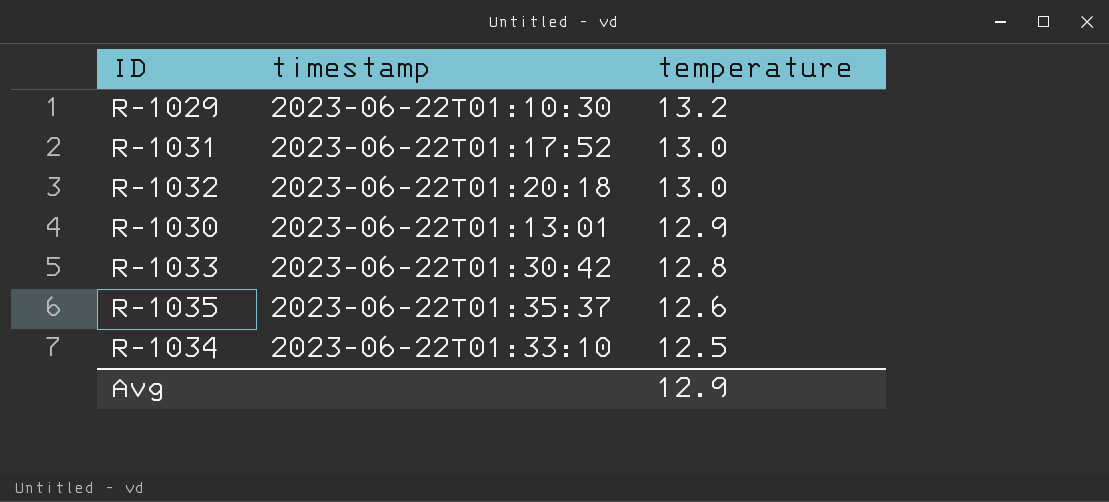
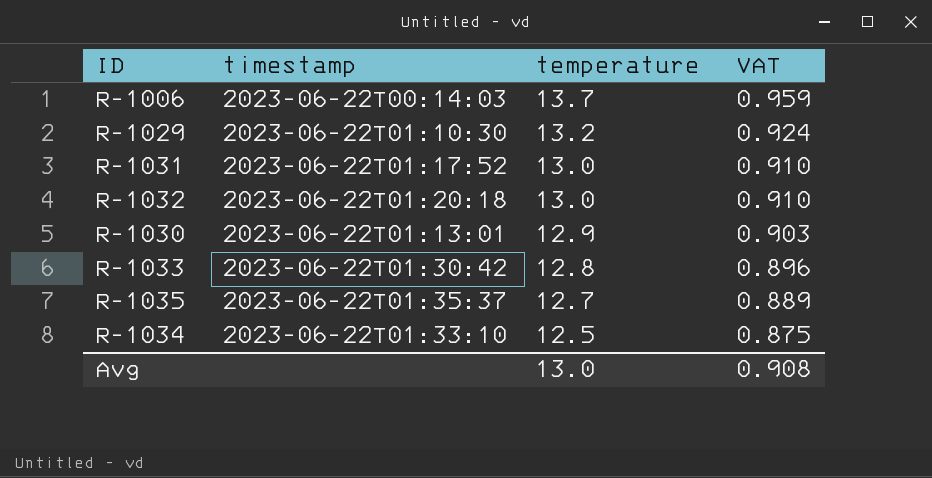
column VAT | formula: none -> [temperature] * 0.07
row R-1006: none -> 2023-06-22T00:14:03 | 13.7 | 0.959
R-1035 | temperature: 12.6 -> 12.7
Avg | temperature: 12.9 -> 13.0

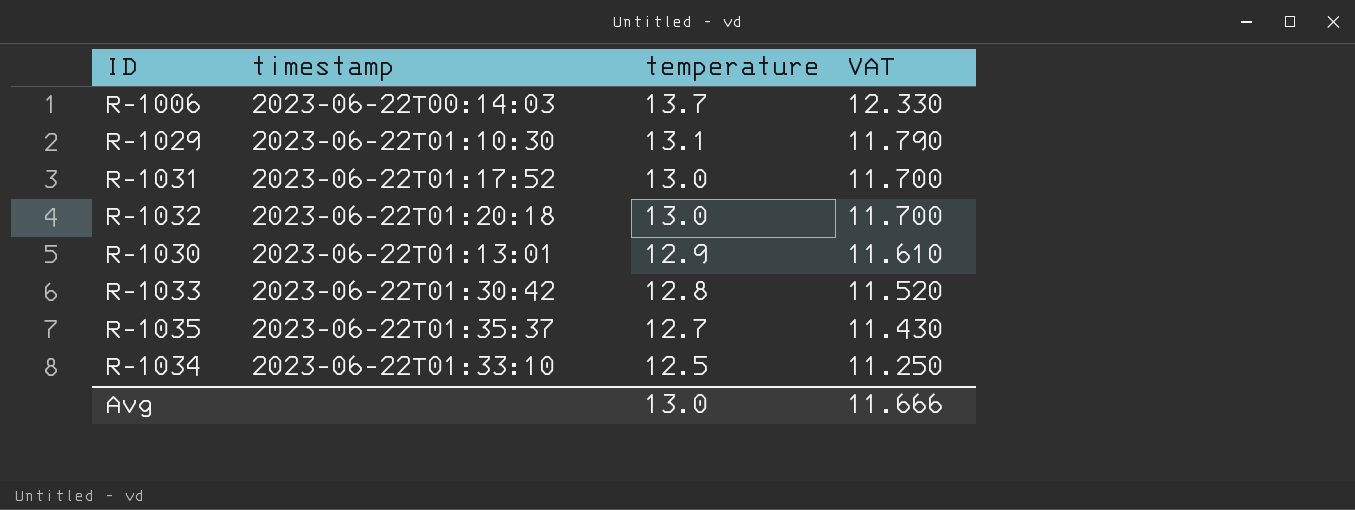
column VAT | formula: [temperature] * 0.07 -> [temperature] * 0.9
R-1029 | temperature: 13.2 -> 13.1
Avg | VAT: 0.908 -> 11.666

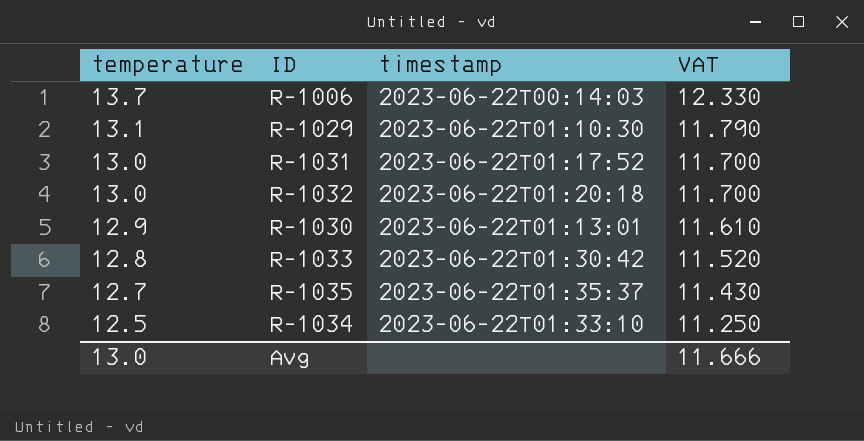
column temperature | position: 3 -> 1

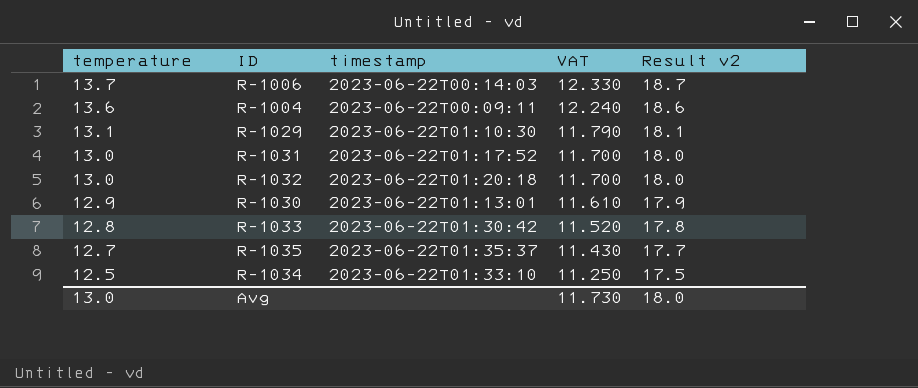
column Result v2 | formula: none -> [temperature] + 5
row R-1004: none -> 13.6 | 2023-06-22T00:09:11 | 12.240 | 18.6
Avg | VAT: 11.666 -> 11.730

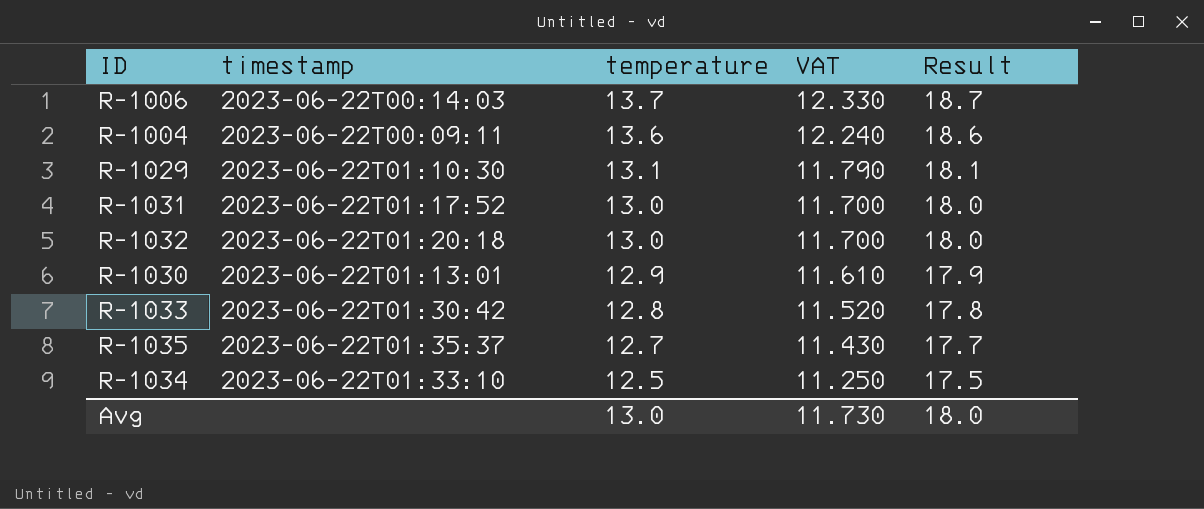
column temperature | position: 1 -> 3
column name: Result v2 -> Result

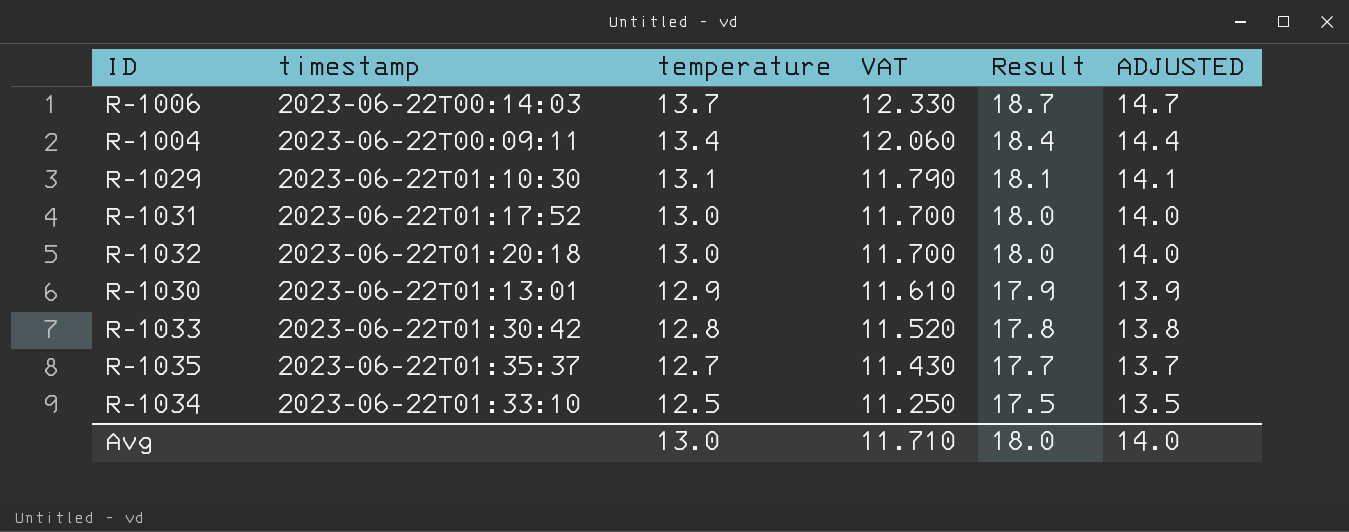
column ADJUSTED | formula: none -> [temperature] + 1
R-1004 | temperature: 13.6 -> 13.4
R-1004 | VAT: 12.240 -> 12.060
R-1004 | Result: 18.6 -> 18.4
Avg | VAT: 11.730 -> 11.710

